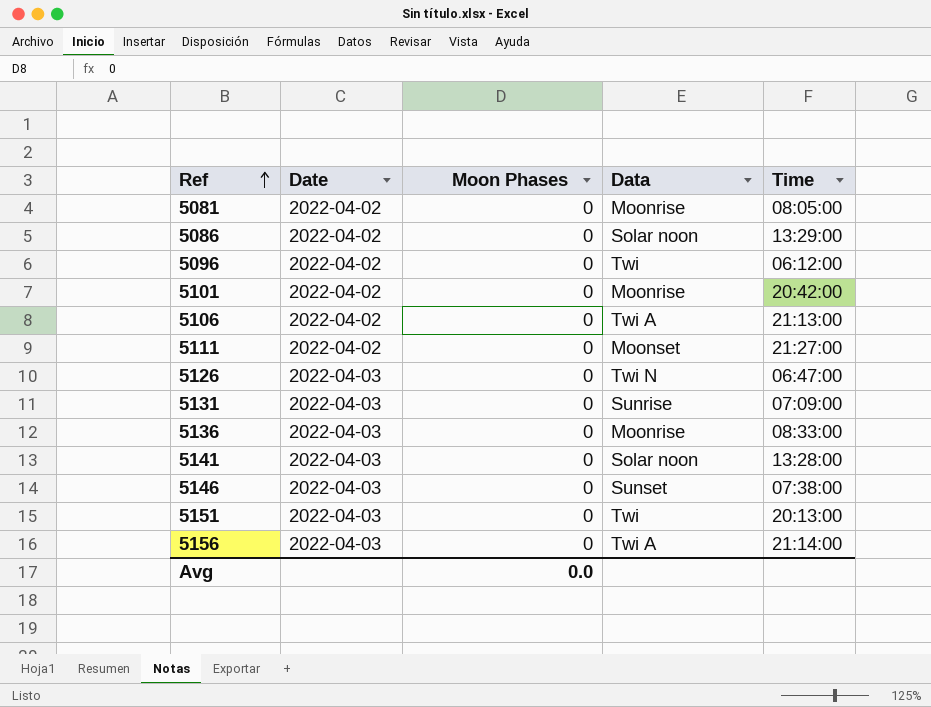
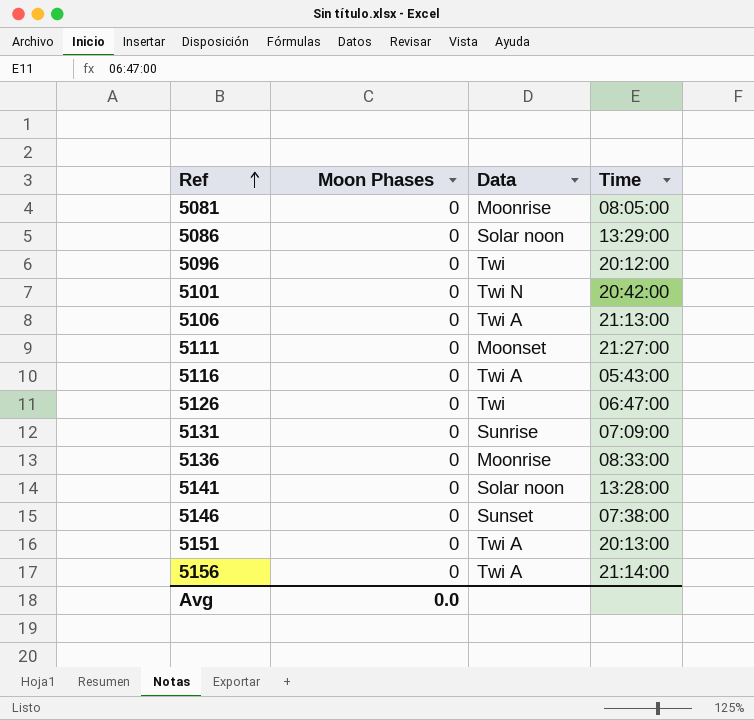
column Date | position: 2 -> none
5096 | Time: 06:12:00 -> 20:12:00
5101 | Data: Moonrise -> Twi N
row 5116: none -> 0 | Twi A | 05:43:00
5126 | Data: Twi N -> Twi
5151 | Data: Twi -> Twi A

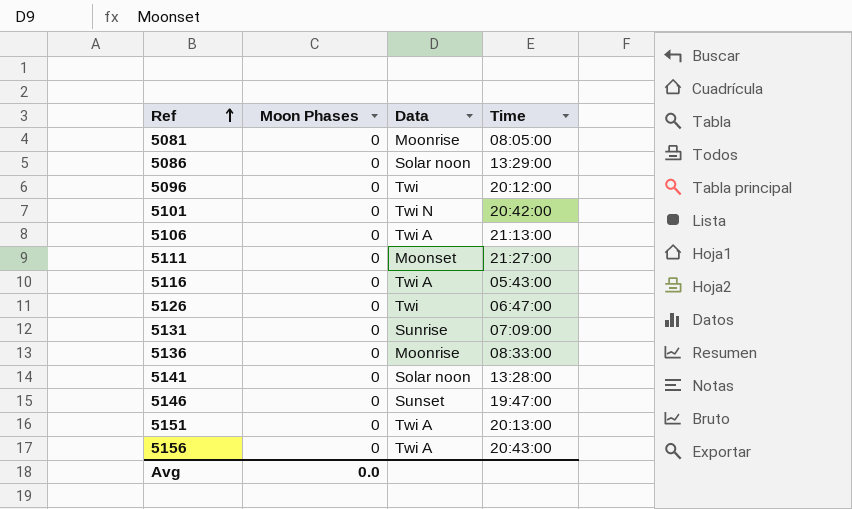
5146 | Time: 07:38:00 -> 19:47:00
5156 | Time: 21:14:00 -> 20:43:00

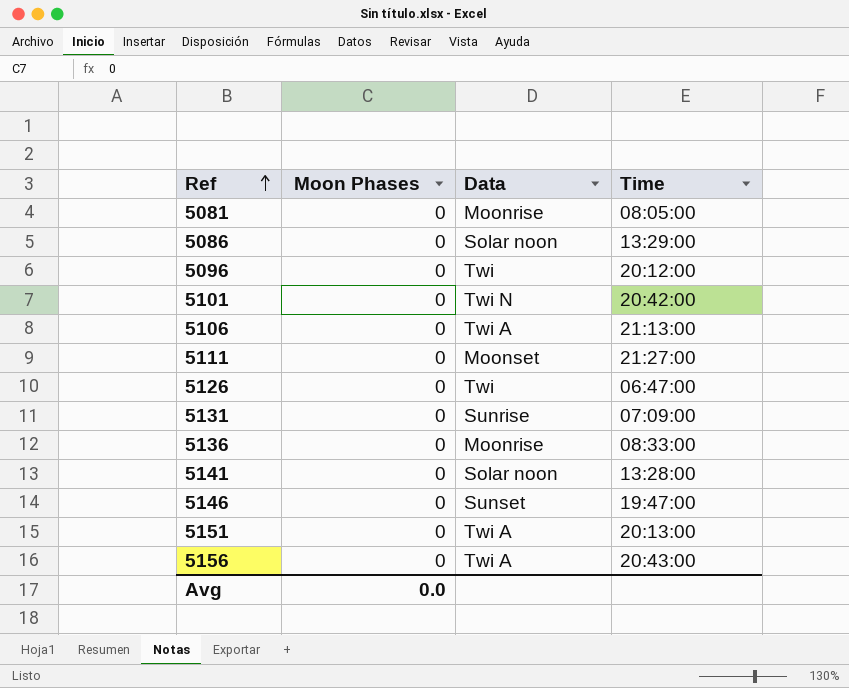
row 5116: 0 | Twi A | 05:43:00 -> none

